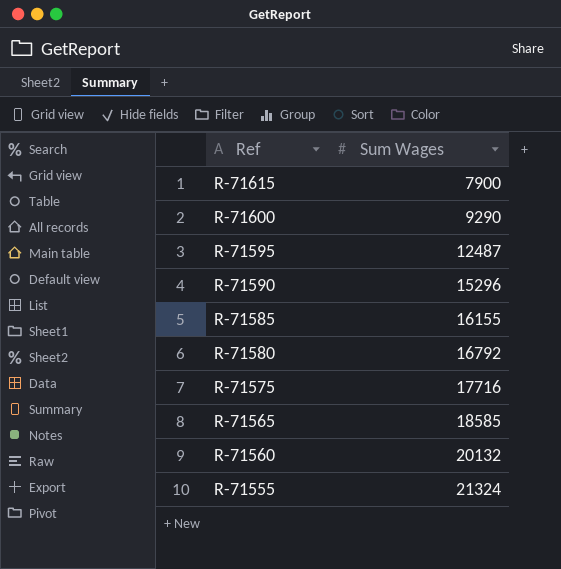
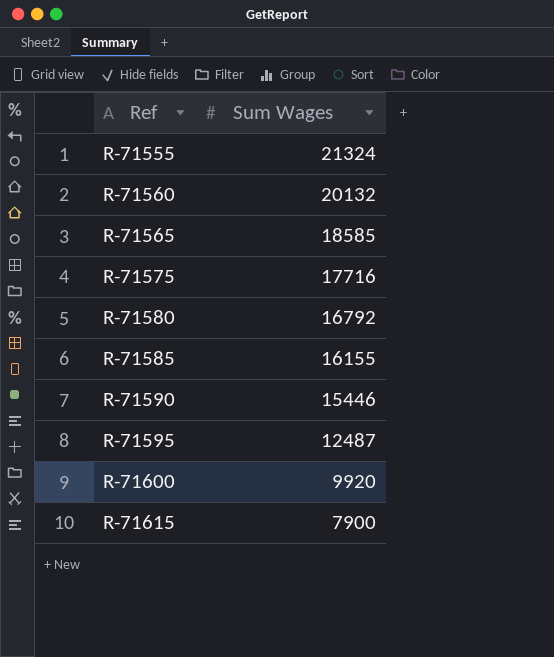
row order: Ref descending -> Ref ascending
R-71590 | Sum Wages: 15296 -> 15446
R-71600 | Sum Wages: 9290 -> 9920

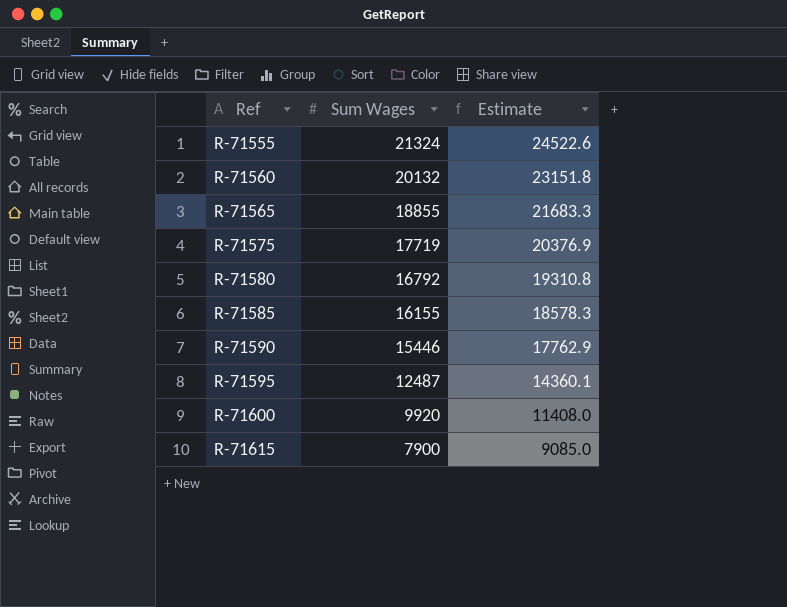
column Estimate | formula: none -> [Sum Wages] * 1.15
R-71565 | Sum Wages: 18585 -> 18855
R-71575 | Sum Wages: 17716 -> 17719

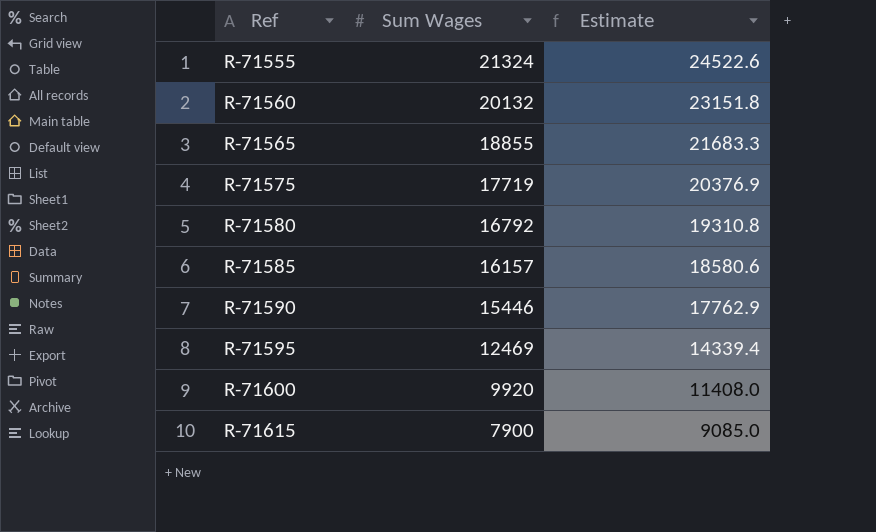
R-71585 | Sum Wages: 16155 -> 16157
R-71585 | Estimate: 18578.3 -> 18580.6
R-71595 | Sum Wages: 12487 -> 12469
R-71595 | Estimate: 14360.1 -> 14339.4

